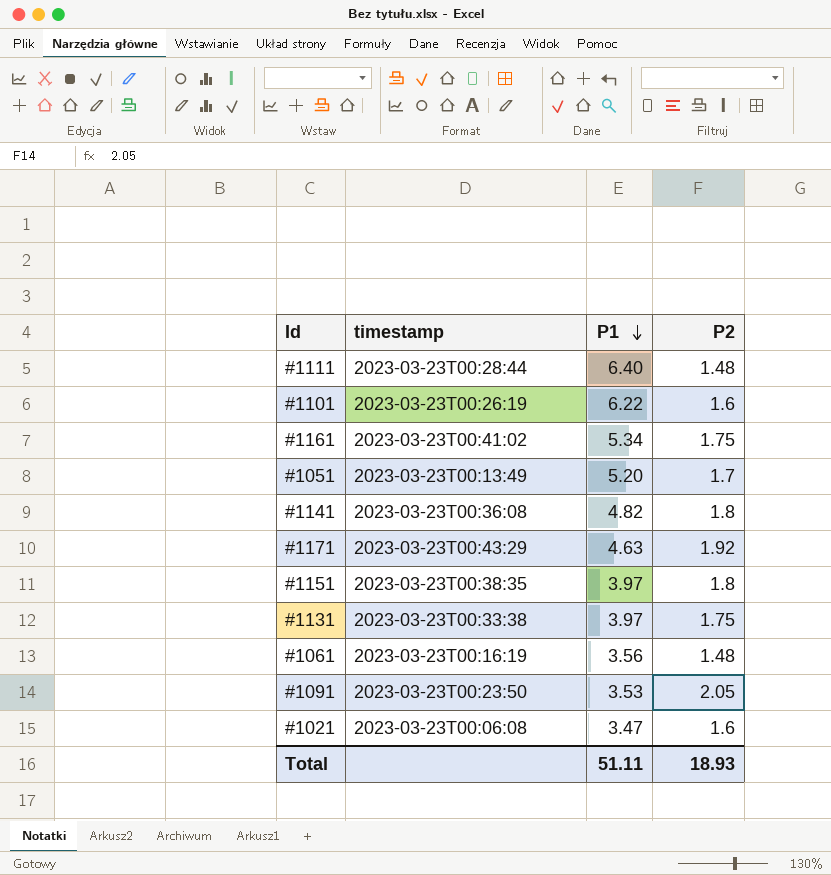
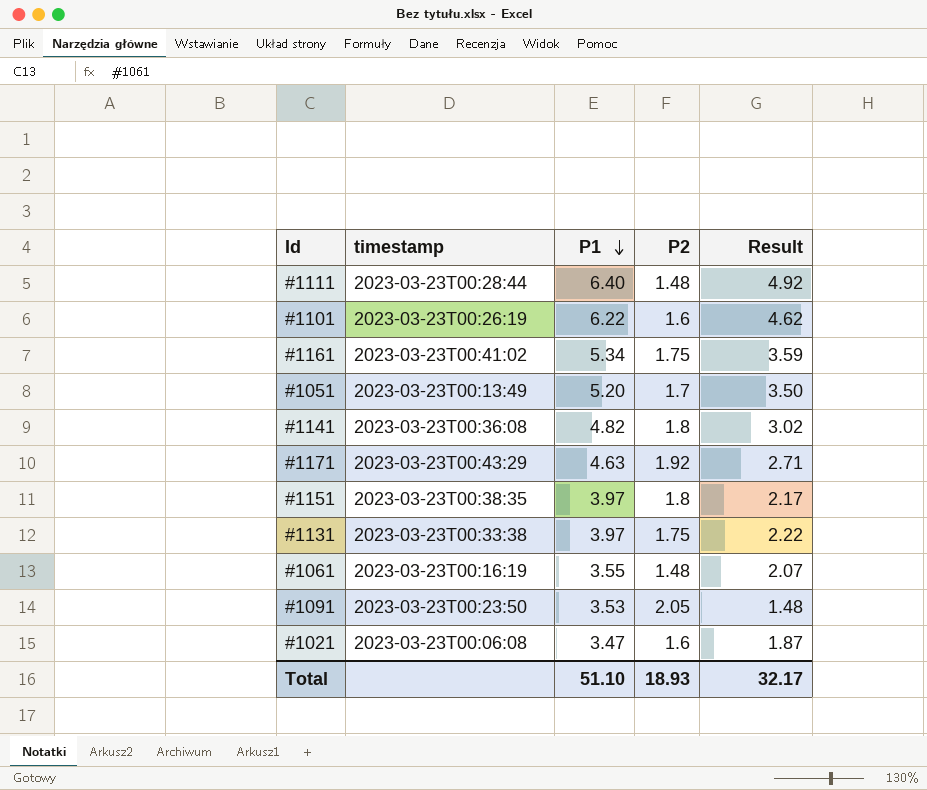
column Result | formula: none -> [P1] - [P2]
#1061 | P1: 3.56 -> 3.55
Total | P1: 51.11 -> 51.10

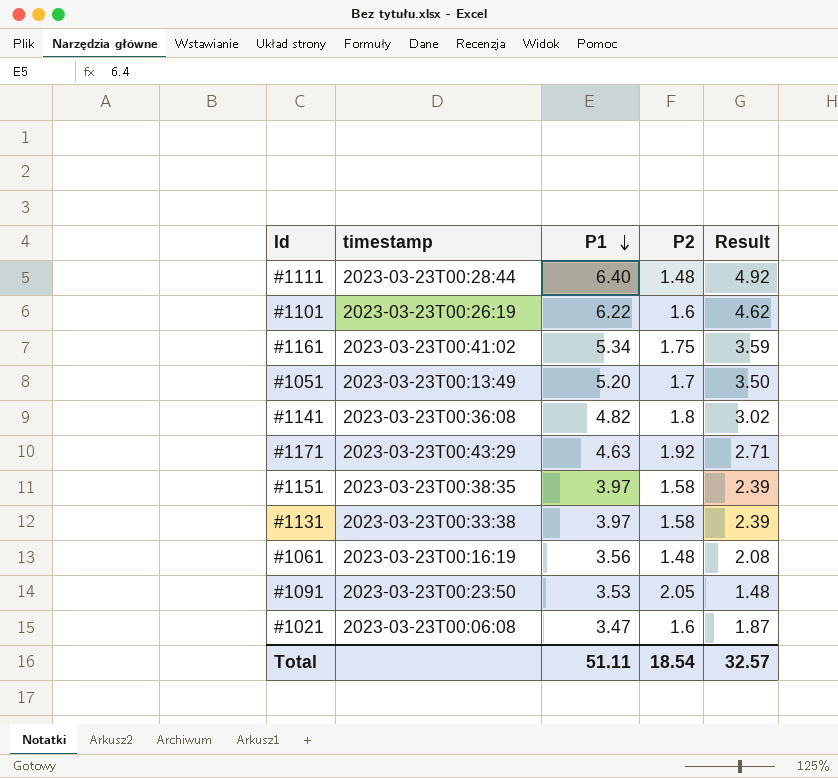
#1151 | P2: 1.8 -> 1.58
#1151 | Result: 2.17 -> 2.39
#1131 | P2: 1.75 -> 1.58
#1131 | Result: 2.22 -> 2.39
#1061 | P1: 3.55 -> 3.56
#1061 | Result: 2.07 -> 2.08
Total | P1: 51.10 -> 51.11
Total | P2: 18.93 -> 18.54
Total | Result: 32.17 -> 32.57

